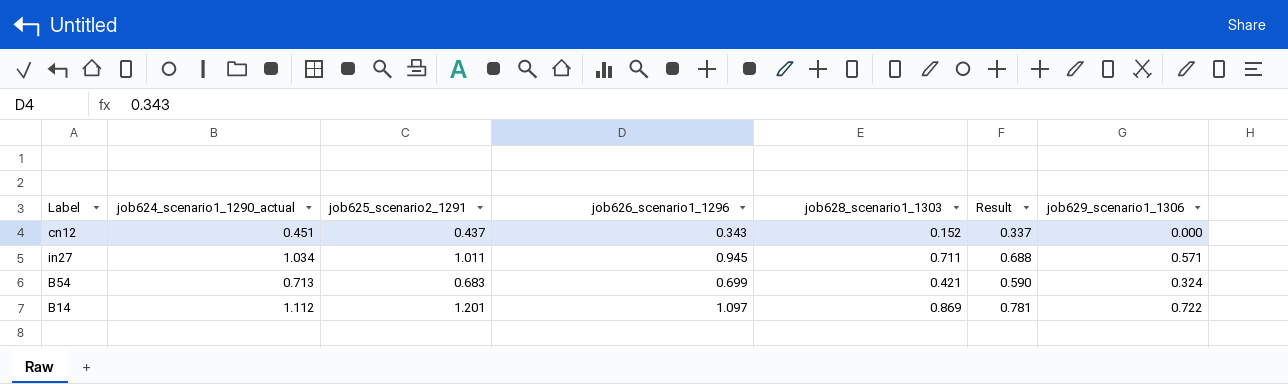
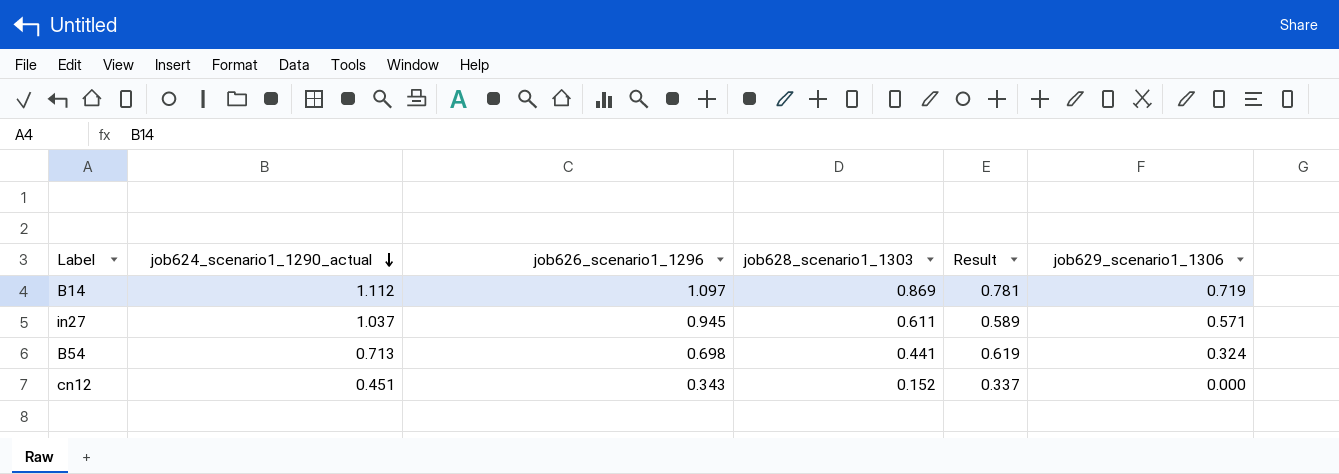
row order: none -> job624_scenario1_1290_actual descending
column job625_scenario2_1291 | position: 3 -> none
B14 | job629_scenario1_1306: 0.722 -> 0.719
in27 | job624_scenario1_1290_actual: 1.034 -> 1.037
in27 | job628_scenario1_1303: 0.711 -> 0.611
in27 | Result: 0.688 -> 0.589
B54 | job626_scenario1_1296: 0.699 -> 0.698
B54 | job628_scenario1_1303: 0.421 -> 0.441
B54 | Result: 0.590 -> 0.619

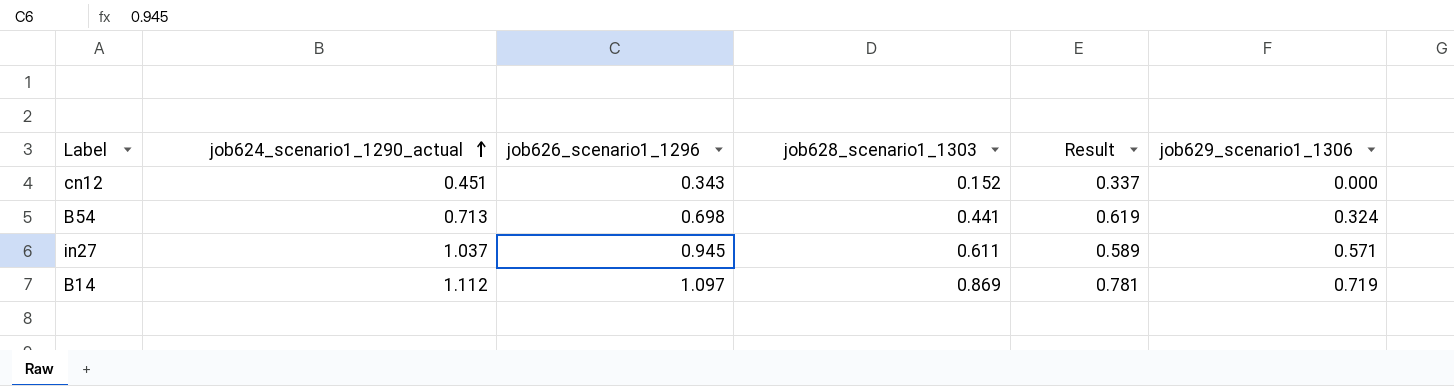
row order: job624_scenario1_1290_actual descending -> job624_scenario1_1290_actual ascending

